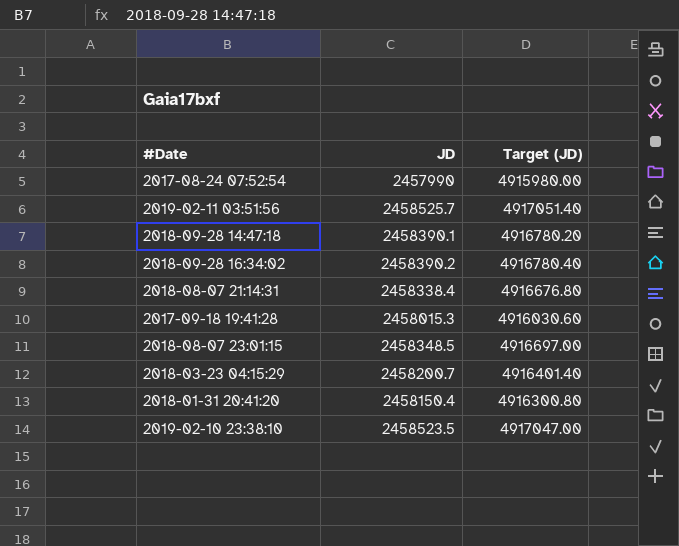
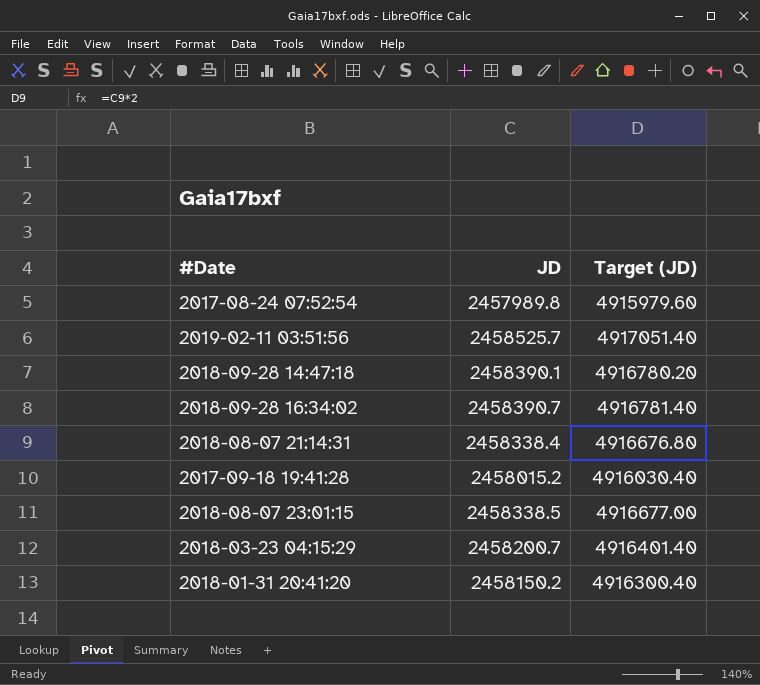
row 2019-02-10 23:38:10: 2458523.5 | 4917047.00 -> none
2017-08-24 07:52:54 | JD: 2457990 -> 2457989.8
2017-08-24 07:52:54 | Target (JD): 4915980.00 -> 4915979.60
2018-09-28 16:34:02 | JD: 2458390.2 -> 2458390.7
2018-09-28 16:34:02 | Target (JD): 4916780.40 -> 4916781.40
2017-09-18 19:41:28 | JD: 2458015.3 -> 2458015.2
2017-09-18 19:41:28 | Target (JD): 4916030.60 -> 4916030.40
2018-08-07 23:01:15 | JD: 2458348.5 -> 2458338.5
2018-08-07 23:01:15 | Target (JD): 4916697.00 -> 4916677.00
2018-01-31 20:41:20 | JD: 2458150.4 -> 2458150.2
2018-01-31 20:41:20 | Target (JD): 4916300.80 -> 4916300.40

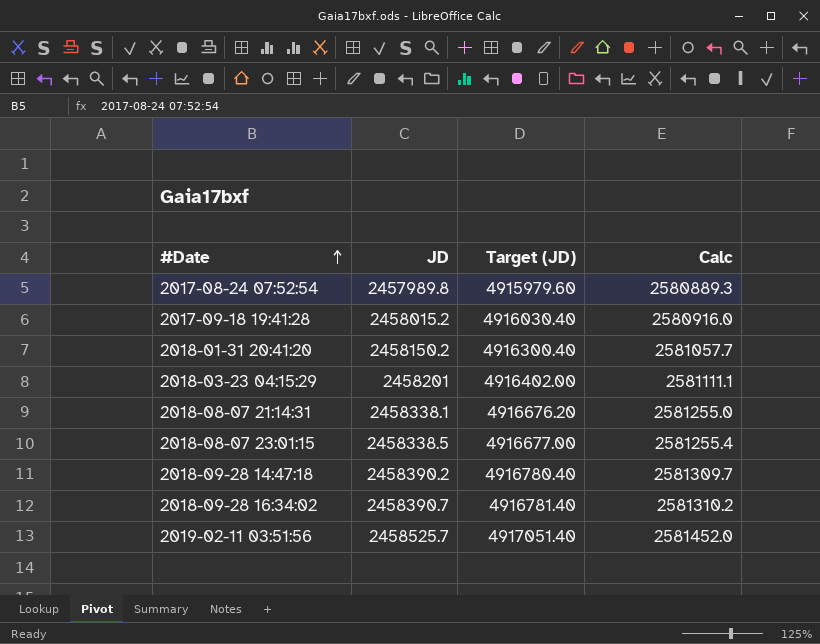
row order: none -> #Date ascending
column Calc | formula: none -> [JD] * 1.05
2018-03-23 04:15:29 | JD: 2458200.7 -> 2458201
2018-03-23 04:15:29 | Target (JD): 4916401.40 -> 4916402.00
2018-08-07 21:14:31 | JD: 2458338.4 -> 2458338.1
2018-08-07 21:14:31 | Target (JD): 4916676.80 -> 4916676.20
2018-09-28 14:47:18 | JD: 2458390.1 -> 2458390.2
2018-09-28 14:47:18 | Target (JD): 4916780.20 -> 4916780.40

